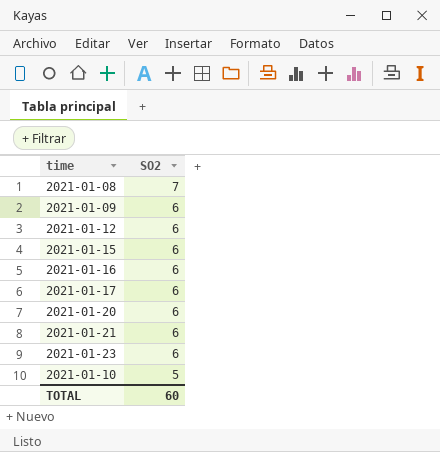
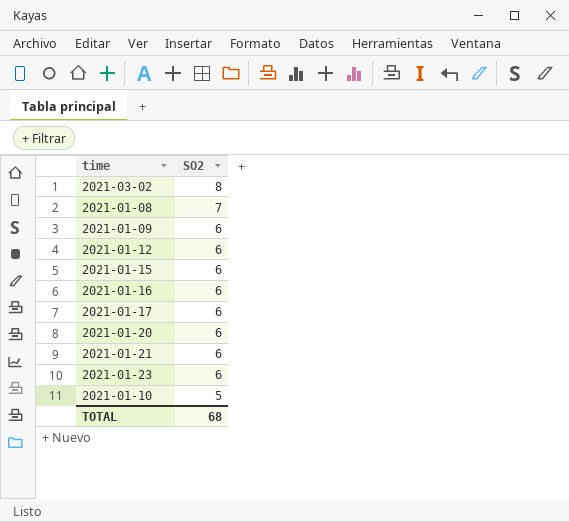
row 2021-03-02: none -> 8
TOTAL | SO2: 60 -> 68

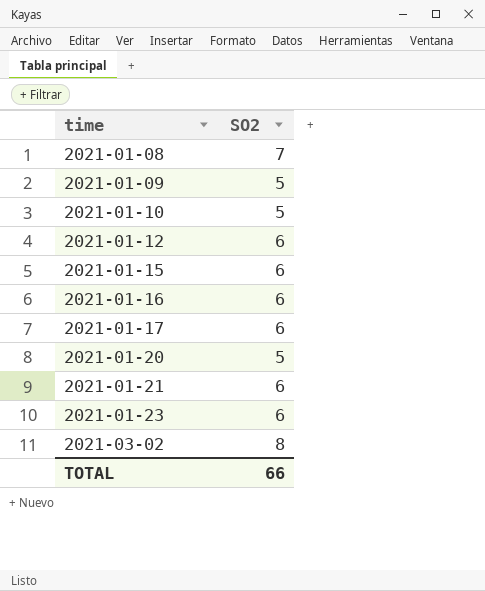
row order: SO2 descending -> time ascending
2021-01-09 | SO2: 6 -> 5
2021-01-20 | SO2: 6 -> 5
TOTAL | SO2: 68 -> 66

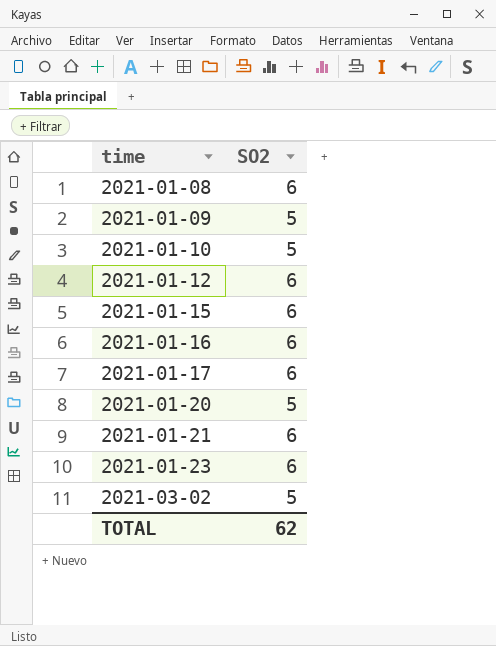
2021-01-08 | SO2: 7 -> 6
2021-03-02 | SO2: 8 -> 5
TOTAL | SO2: 66 -> 62

